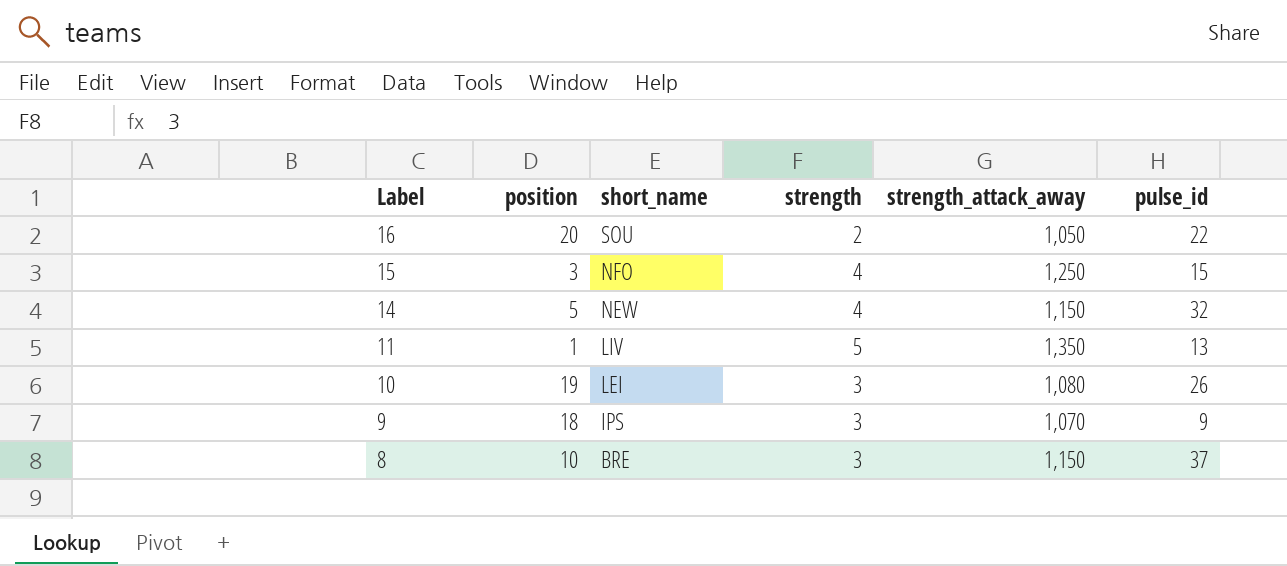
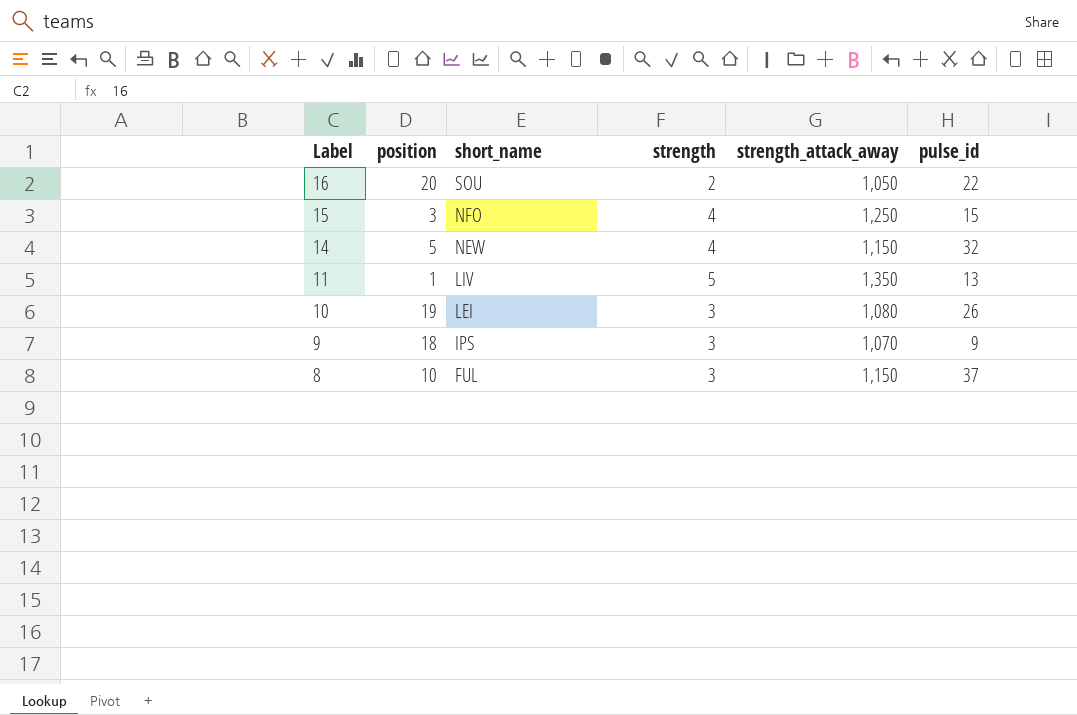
8 | short_name: BRE -> FUL

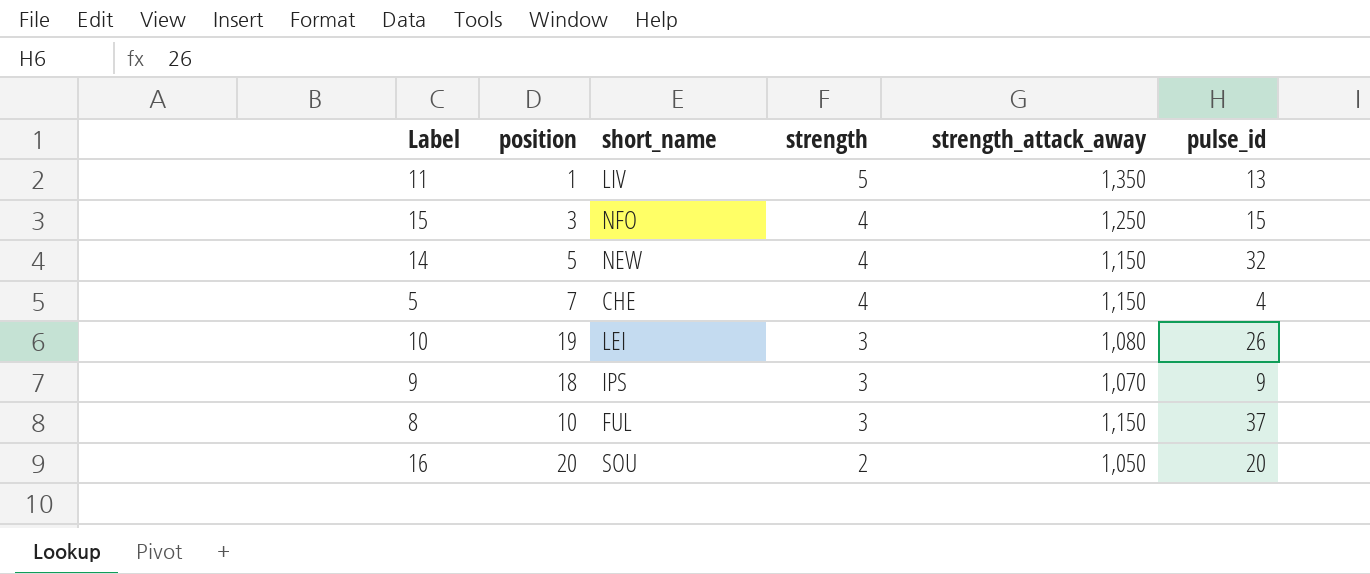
row order: Label descending -> strength descending
row 5: none -> 7 | CHE | 4 | 1,150 | 4
16 | pulse_id: 22 -> 20

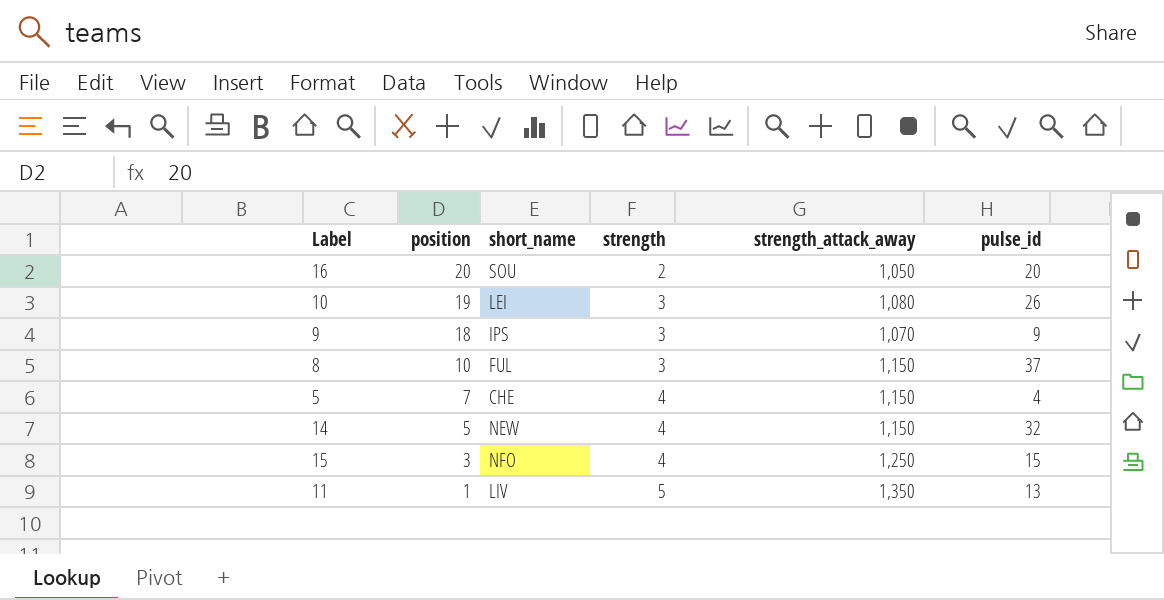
row order: strength descending -> position descending

